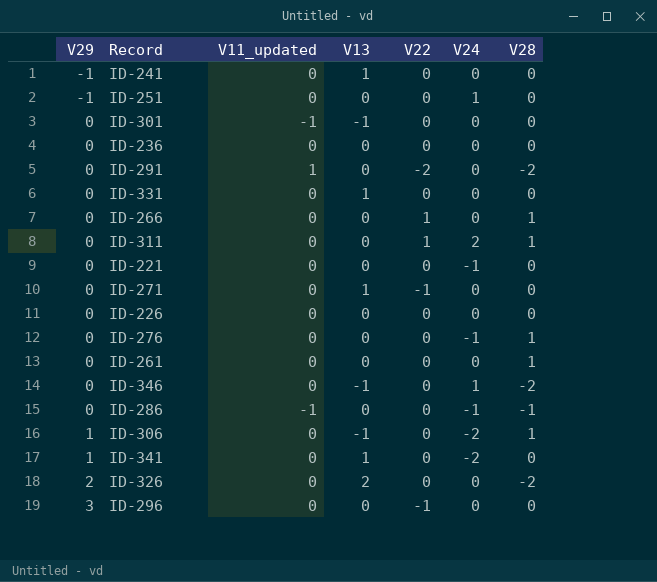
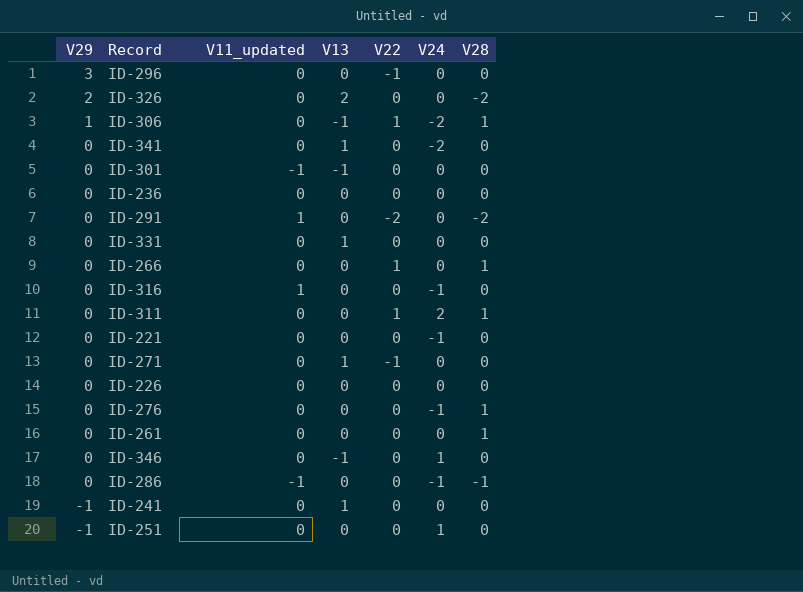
row order: V29 ascending -> V29 descending
ID-306 | V22: 0 -> 1
ID-341 | V29: 1 -> 0
row ID-316: none -> 0 | 1 | 0 | 0 | -1 | 0
ID-346 | V28: -2 -> 0

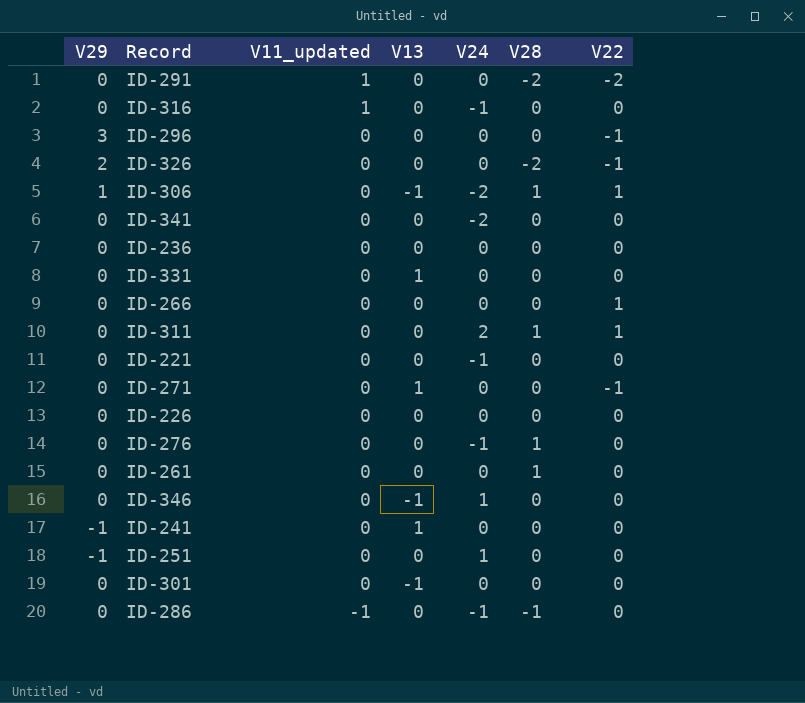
row order: V29 descending -> V11_updated descending
column V22 | position: 5 -> 7
ID-326 | V13: 2 -> 0
ID-326 | V22: 0 -> -1
ID-341 | V13: 1 -> 0
ID-266 | V28: 1 -> 0
ID-301 | V11_updated: -1 -> 0

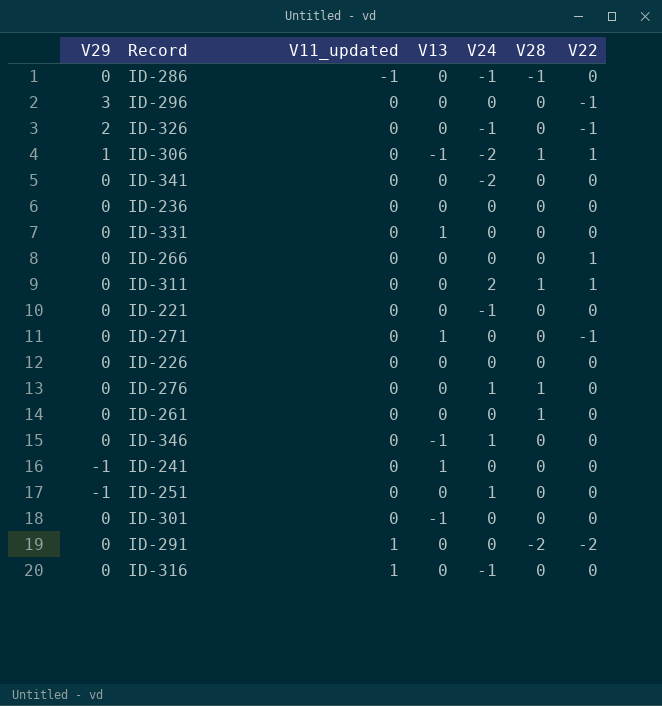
row order: V11_updated descending -> V11_updated ascending
ID-326 | V24: 0 -> -1
ID-326 | V28: -2 -> 0
ID-276 | V24: -1 -> 1

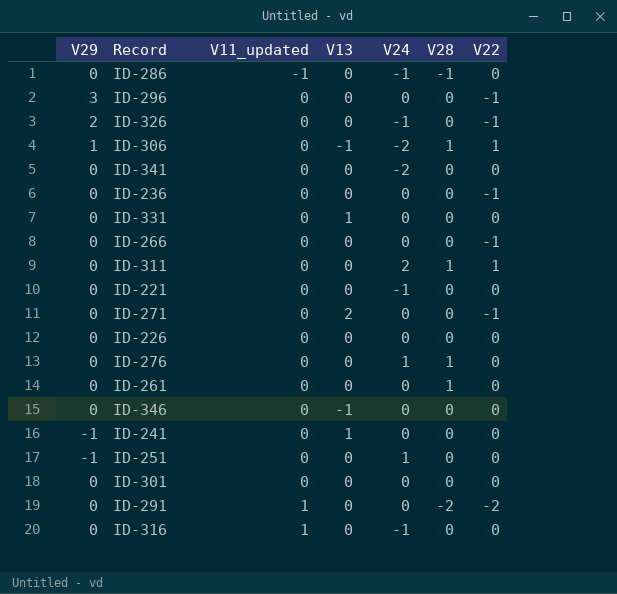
ID-236 | V22: 0 -> -1
ID-266 | V22: 1 -> -1
ID-271 | V13: 1 -> 2
ID-346 | V24: 1 -> 0
ID-301 | V13: -1 -> 0

